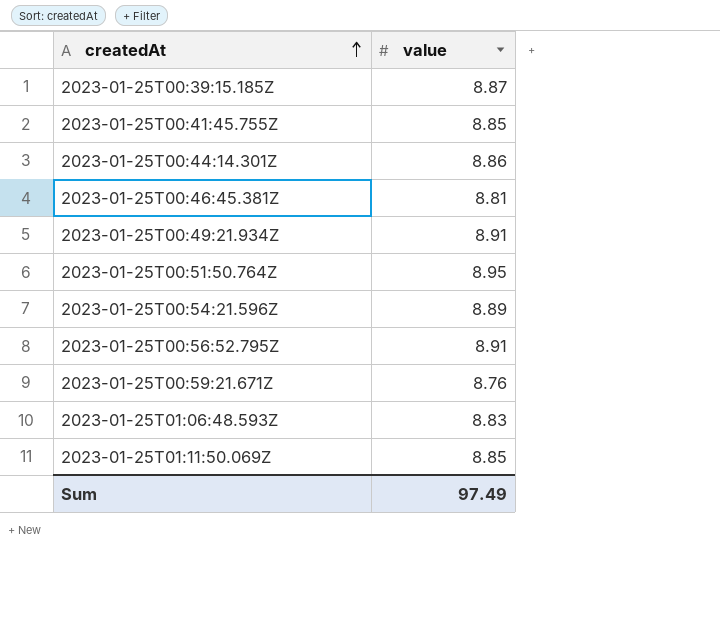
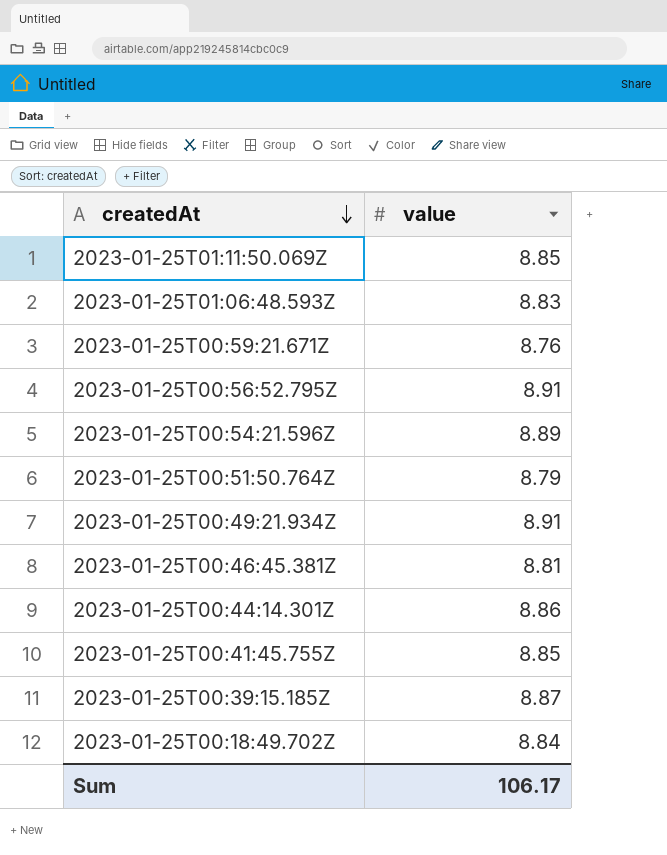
row order: createdAt ascending -> createdAt descending
2023-01-25T00:51:50.764Z | value: 8.95 -> 8.79
row 2023-01-25T00:18:49.702Z: none -> 8.84
Sum | value: 97.49 -> 106.17

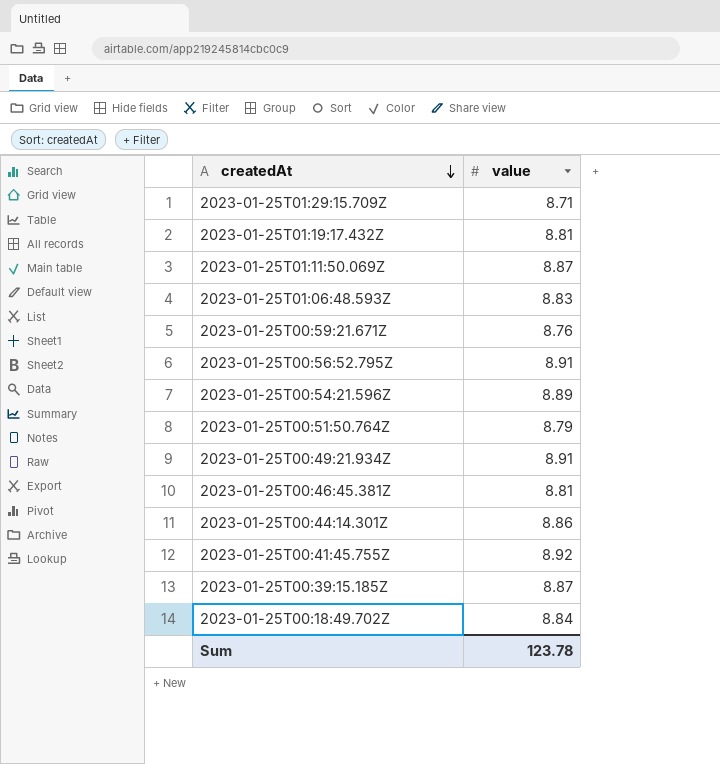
row 2023-01-25T01:29:15.709Z: none -> 8.71
row 2023-01-25T01:19:17.432Z: none -> 8.81
2023-01-25T01:11:50.069Z | value: 8.85 -> 8.87
2023-01-25T00:41:45.755Z | value: 8.85 -> 8.92
Sum | value: 106.17 -> 123.78

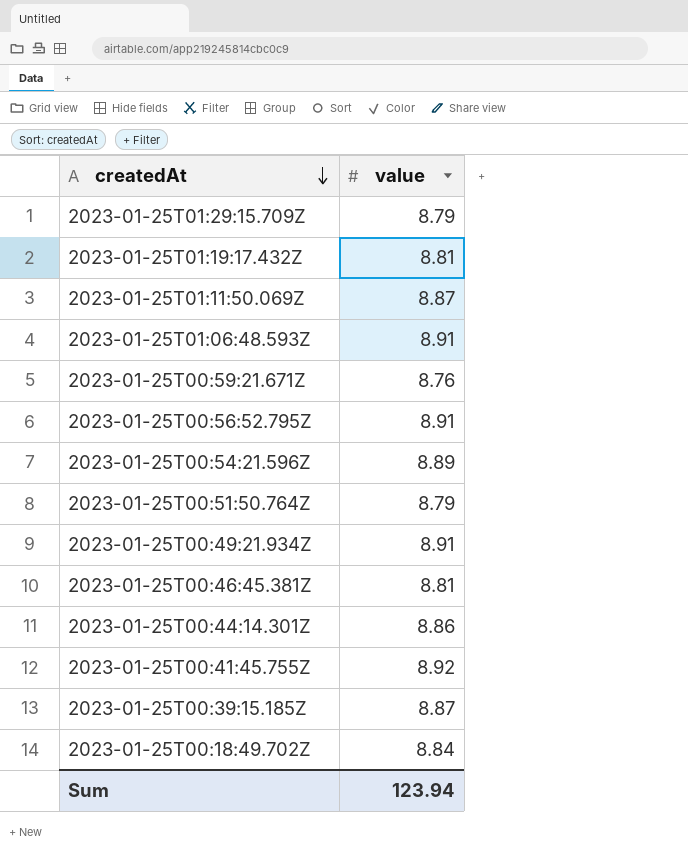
2023-01-25T01:29:15.709Z | value: 8.71 -> 8.79
2023-01-25T01:06:48.593Z | value: 8.83 -> 8.91
Sum | value: 123.78 -> 123.94

